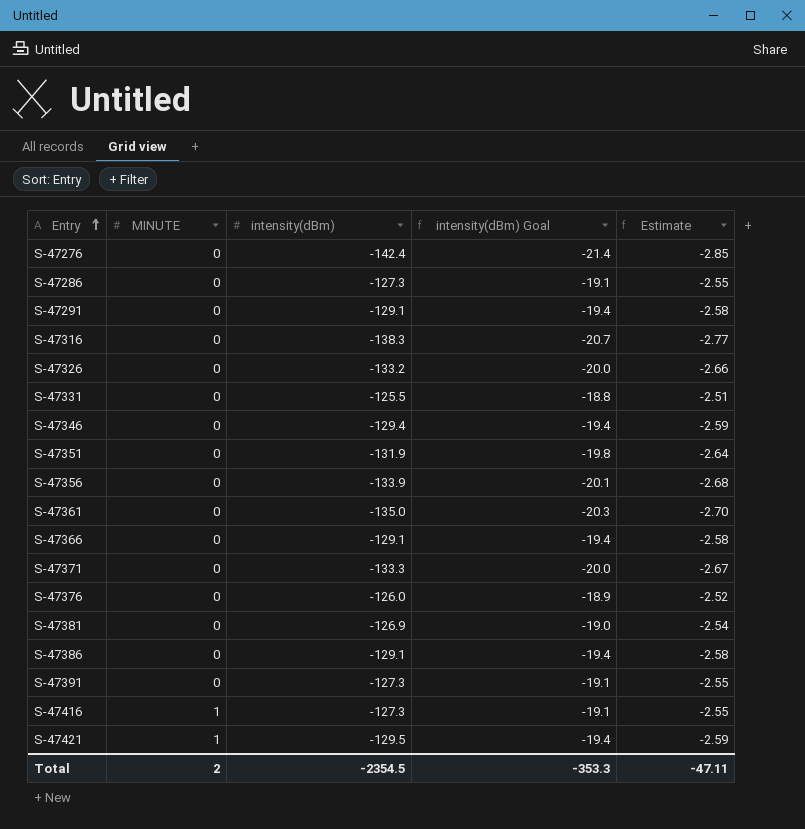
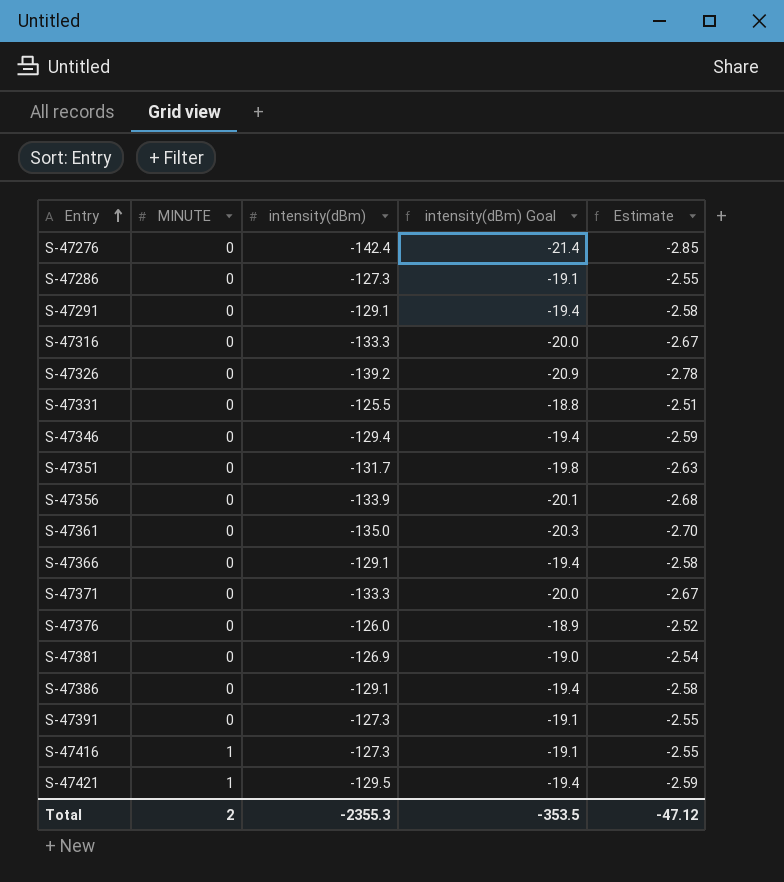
S-47316 | intensity(dBm): -138.3 -> -133.3
S-47316 | intensity(dBm) Goal: -20.7 -> -20.0
S-47316 | Estimate: -2.77 -> -2.67
S-47326 | intensity(dBm): -133.2 -> -139.2
S-47326 | intensity(dBm) Goal: -20.0 -> -20.9
S-47326 | Estimate: -2.66 -> -2.78
S-47351 | intensity(dBm): -131.9 -> -131.7
S-47351 | Estimate: -2.64 -> -2.63
Total | intensity(dBm): -2354.5 -> -2355.3
Total | intensity(dBm) Goal: -353.3 -> -353.5
Total | Estimate: -47.11 -> -47.12

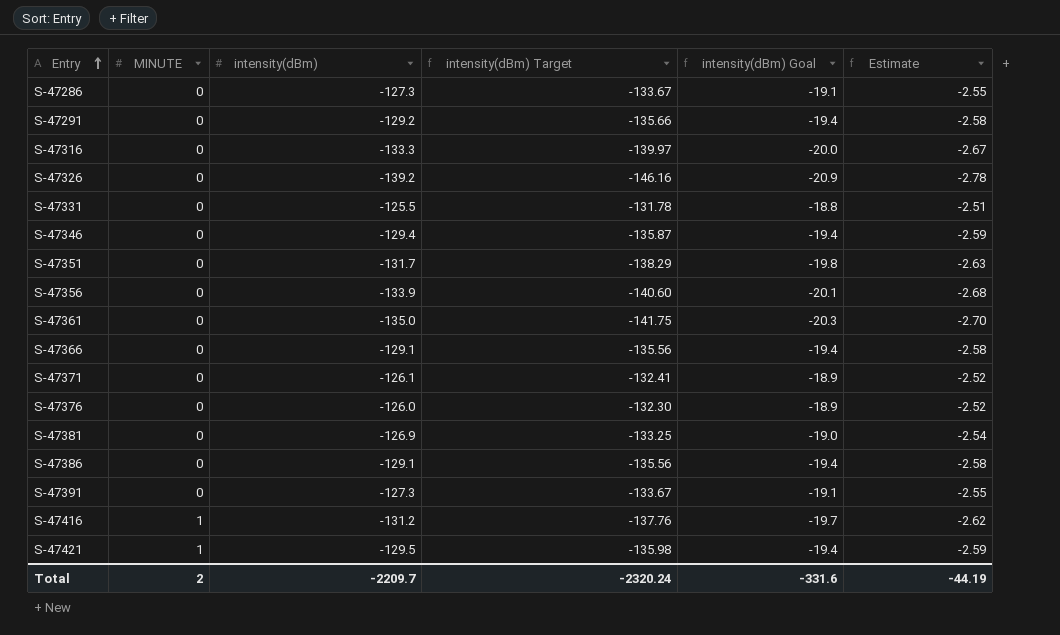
column intensity(dBm) Target | formula: none -> [intensity(dBm)] * 1.05
row S-47276: 0 | -142.4 | -21.4 | -2.85 -> none
S-47291 | intensity(dBm): -129.1 -> -129.2
S-47371 | intensity(dBm): -133.3 -> -126.1
S-47371 | intensity(dBm) Goal: -20.0 -> -18.9
S-47371 | Estimate: -2.67 -> -2.52
S-47416 | intensity(dBm): -127.3 -> -131.2
S-47416 | intensity(dBm) Goal: -19.1 -> -19.7
S-47416 | Estimate: -2.55 -> -2.62
Total | intensity(dBm): -2355.3 -> -2209.7
Total | intensity(dBm) Goal: -353.5 -> -331.6
Total | Estimate: -47.12 -> -44.19

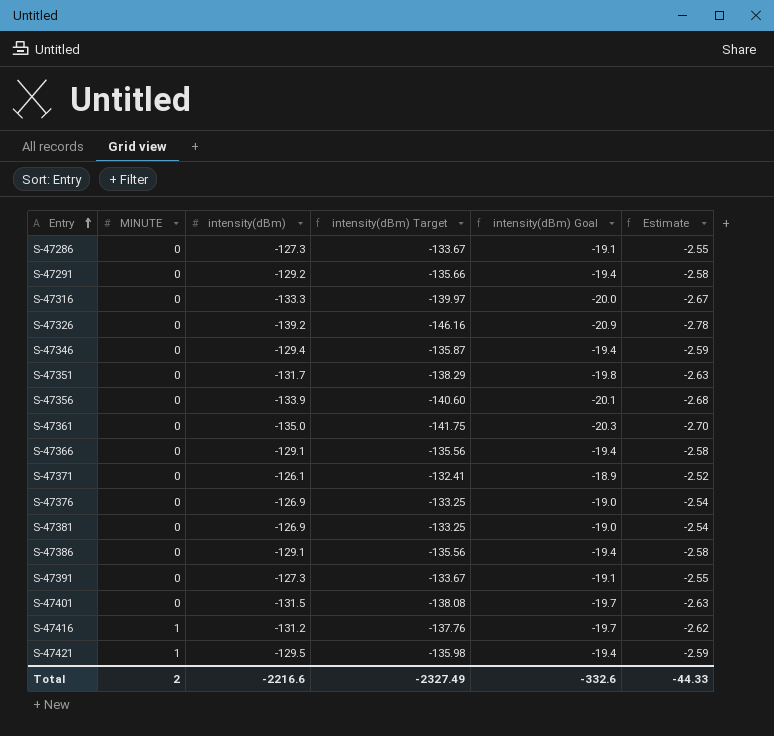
row S-47331: 0 | -125.5 | -131.78 | -18.8 | -2.51 -> none
S-47376 | intensity(dBm): -126.0 -> -126.9
S-47376 | intensity(dBm) Target: -132.30 -> -133.25
S-47376 | intensity(dBm) Goal: -18.9 -> -19.0
S-47376 | Estimate: -2.52 -> -2.54
row S-47401: none -> 0 | -131.5 | -138.08 | -19.7 | -2.63
Total | intensity(dBm): -2209.7 -> -2216.6
Total | intensity(dBm) Target: -2320.24 -> -2327.49
Total | intensity(dBm) Goal: -331.6 -> -332.6
Total | Estimate: -44.19 -> -44.33

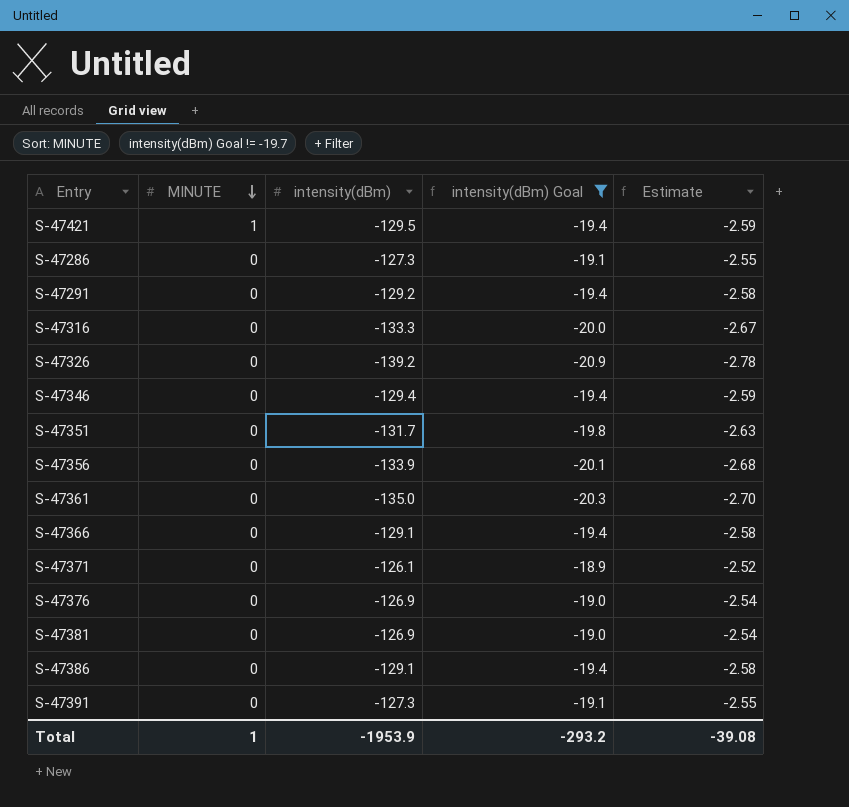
filter: none -> intensity(dBm) Goal != -19.7
row order: Entry ascending -> MINUTE descending
column intensity(dBm) Target | formula: [intensity(dBm)] * 1.05 -> none
Total | MINUTE: 2 -> 1
Total | intensity(dBm): -2216.6 -> -1953.9
Total | intensity(dBm) Goal: -332.6 -> -293.2
Total | Estimate: -44.33 -> -39.08

